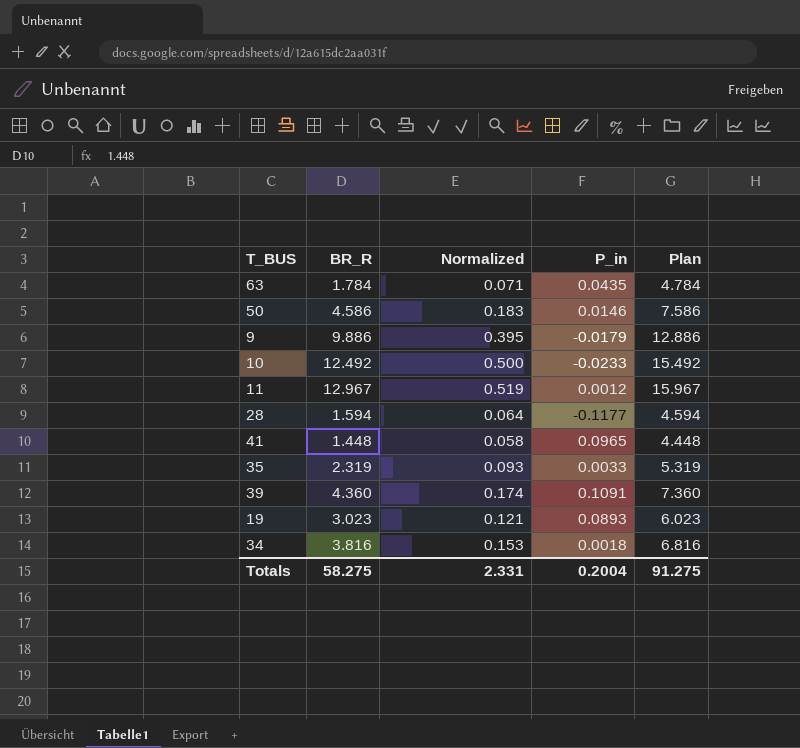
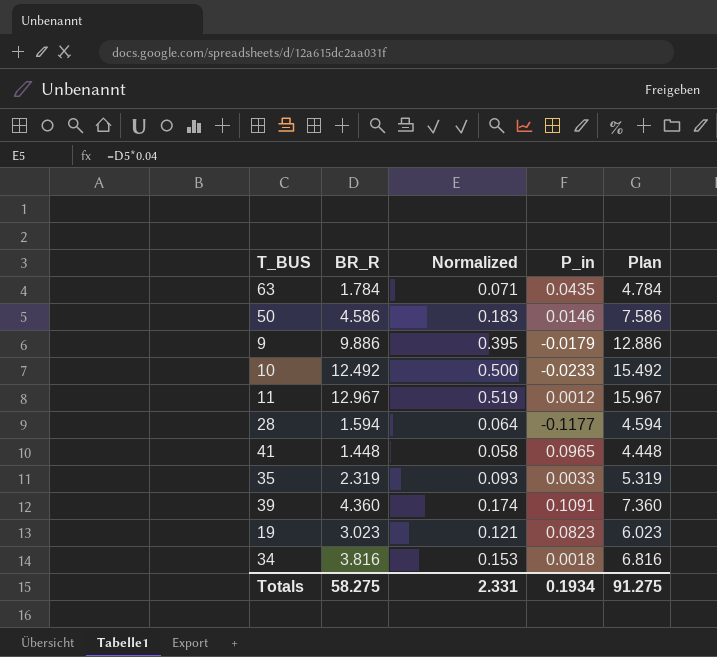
19 | P_in: 0.0893 -> 0.0823
Totals | P_in: 0.2004 -> 0.1934

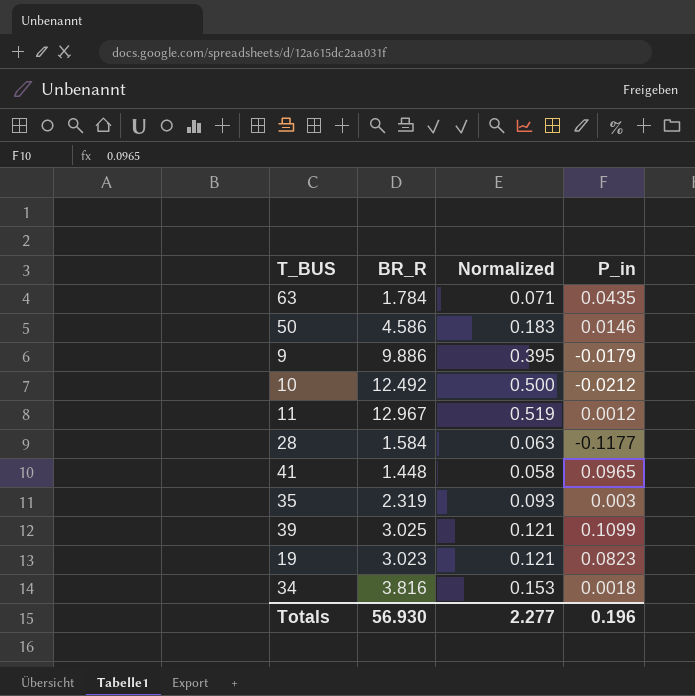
column Plan | formula: [BR_R] + 3 -> none
10 | P_in: -0.0233 -> -0.0212
28 | BR_R: 1.594 -> 1.584
28 | Normalized: 0.064 -> 0.063
35 | P_in: 0.0033 -> 0.003
39 | BR_R: 4.360 -> 3.025
39 | Normalized: 0.174 -> 0.121
39 | P_in: 0.1091 -> 0.1099
Totals | BR_R: 58.275 -> 56.930
Totals | Normalized: 2.331 -> 2.277
Totals | P_in: 0.1934 -> 0.196

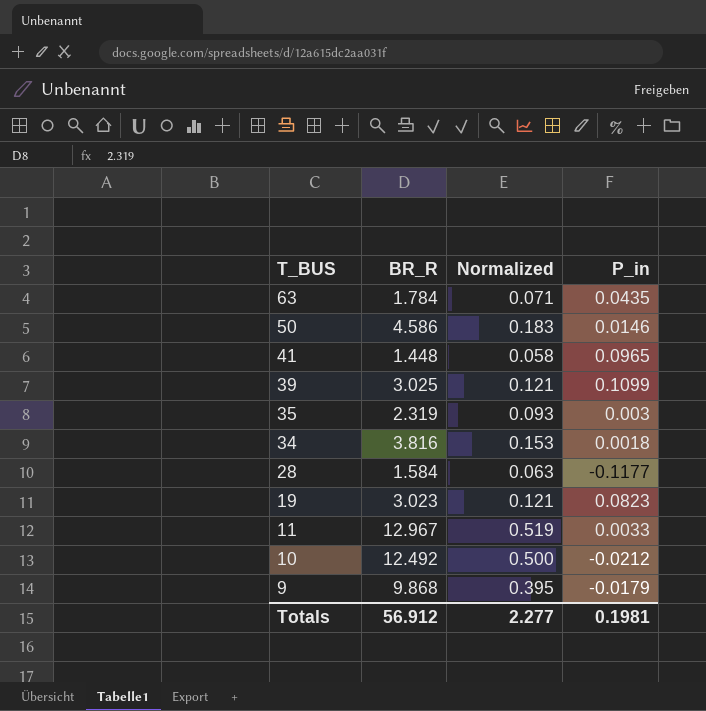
row order: none -> T_BUS descending
11 | P_in: 0.0012 -> 0.0033
9 | BR_R: 9.886 -> 9.868
Totals | BR_R: 56.930 -> 56.912
Totals | P_in: 0.196 -> 0.1981

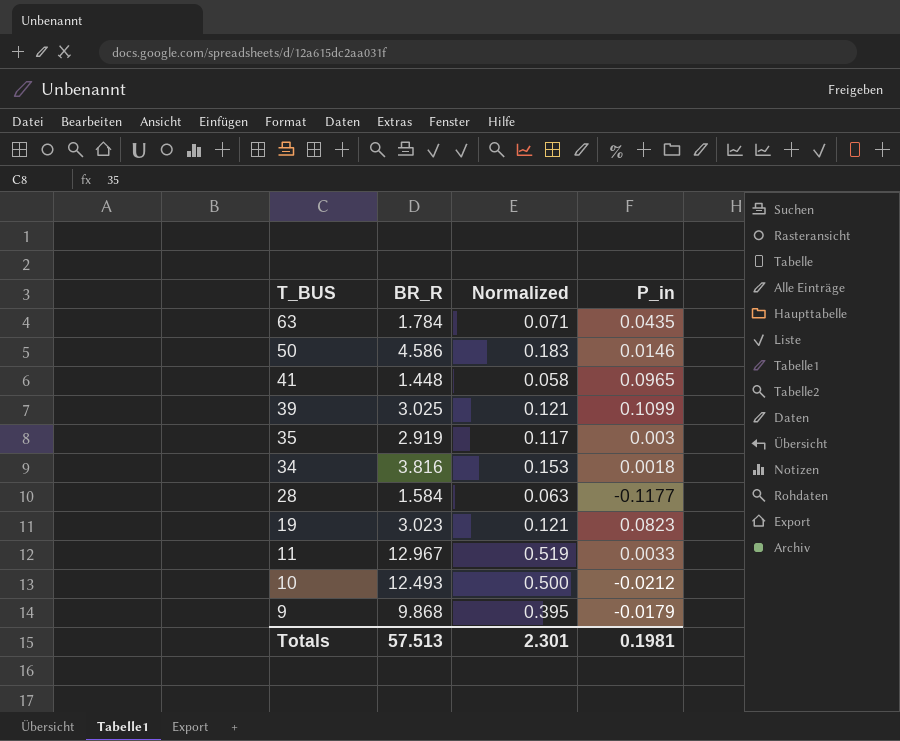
35 | BR_R: 2.319 -> 2.919
35 | Normalized: 0.093 -> 0.117
10 | BR_R: 12.492 -> 12.493
Totals | BR_R: 56.912 -> 57.513
Totals | Normalized: 2.277 -> 2.301

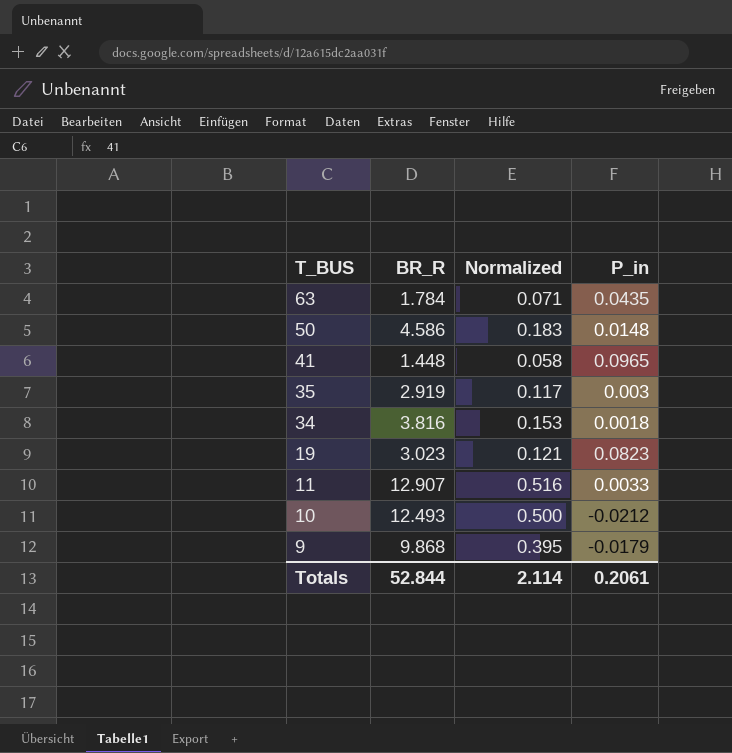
row 39: 3.025 | 0.121 | 0.1099 -> none
row 28: 1.584 | 0.063 | -0.1177 -> none
50 | P_in: 0.0146 -> 0.0148
11 | BR_R: 12.967 -> 12.907
11 | Normalized: 0.519 -> 0.516
Totals | BR_R: 57.513 -> 52.844
Totals | Normalized: 2.301 -> 2.114
Totals | P_in: 0.1981 -> 0.2061

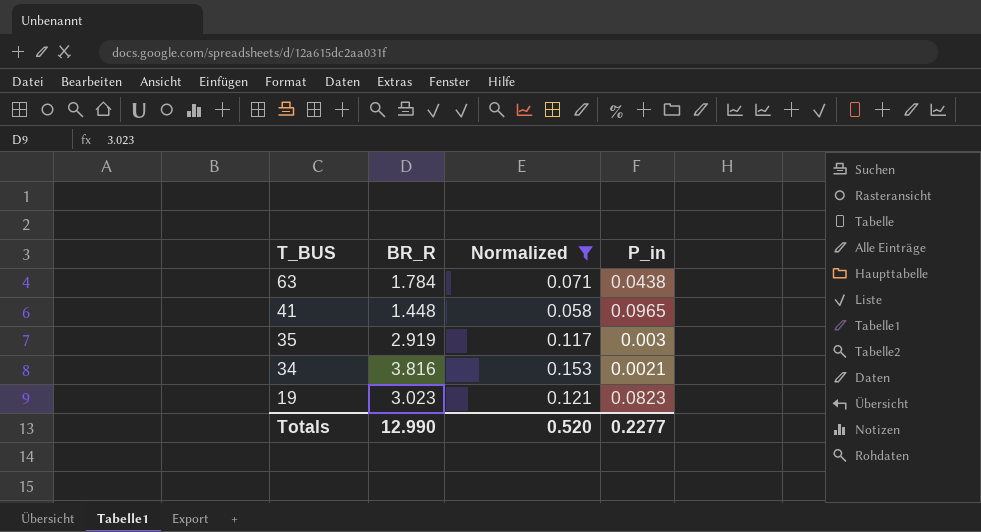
filter: none -> Normalized <= 0.153
63 | P_in: 0.0435 -> 0.0438
34 | P_in: 0.0018 -> 0.0021
Totals | BR_R: 52.844 -> 12.990
Totals | Normalized: 2.114 -> 0.520
Totals | P_in: 0.2061 -> 0.2277

